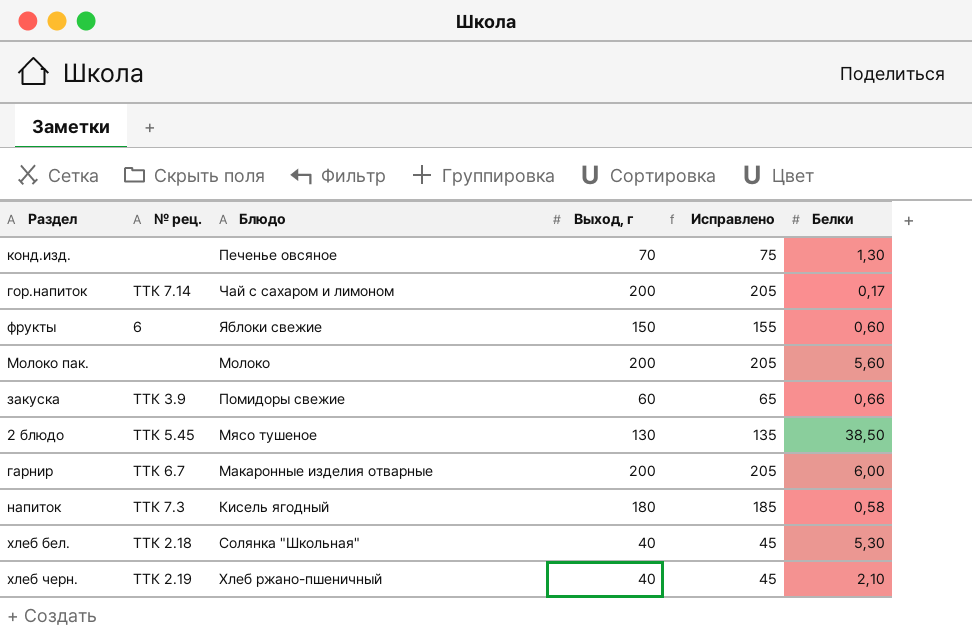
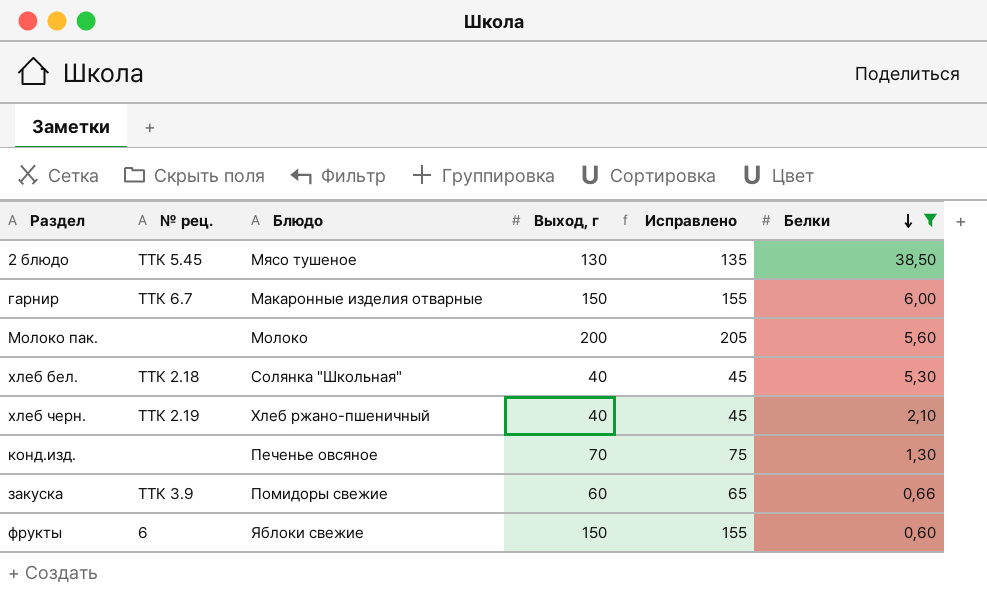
filter: none -> Белки >= 0,60
row order: none -> Белки descending
гарнир | Выход, г: 200 -> 150
гарнир | Исправлено: 205 -> 155

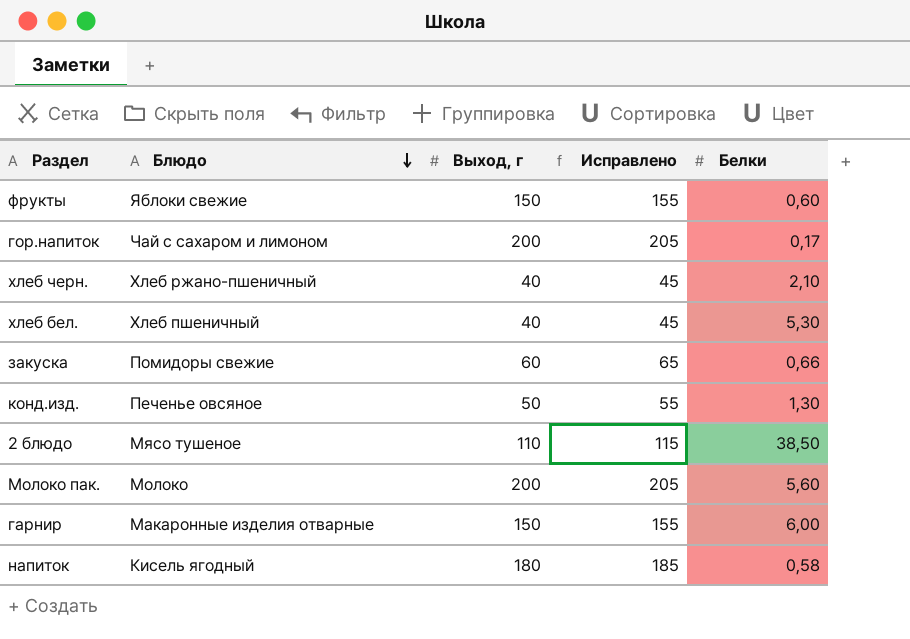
filter: Белки >= 0,60 -> none
row order: Белки descending -> Блюдо descending
column № рец. | position: 2 -> none
хлеб бел. | Блюдо: Солянка "Школьная" -> Хлеб пшеничный
конд.изд. | Выход, г: 70 -> 50
конд.изд. | Исправлено: 75 -> 55
2 блюдо | Выход, г: 130 -> 110
2 блюдо | Исправлено: 135 -> 115

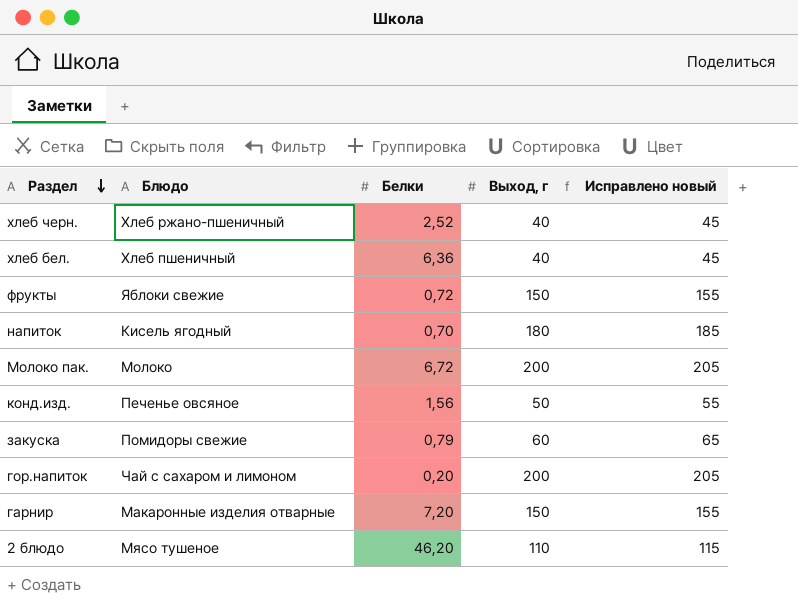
row order: Блюдо descending -> Раздел descending
column Белки | position: 5 -> 3
column name: Исправлено -> Исправлено новый
хлеб черн. | Белки: 2,10 -> 2,52
хлеб бел. | Белки: 5,30 -> 6,36
фрукты | Белки: 0,60 -> 0,72
напиток | Белки: 0,58 -> 0,70
Молоко пак. | Белки: 5,60 -> 6,72
конд.изд. | Белки: 1,30 -> 1,56
закуска | Белки: 0,66 -> 0,79
гор.напиток | Белки: 0,17 -> 0,20
гарнир | Белки: 6,00 -> 7,20
2 блюдо | Белки: 38,50 -> 46,20

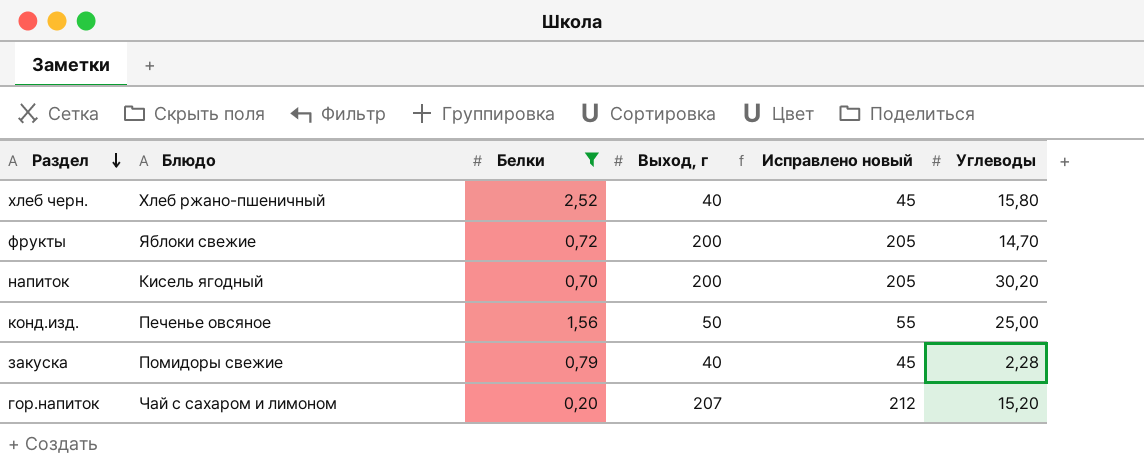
filter: none -> Белки <= 2,52
column Углеводы | position: none -> 6
фрукты | Выход, г: 150 -> 200
фрукты | Исправлено новый: 155 -> 205
напиток | Выход, г: 180 -> 200
напиток | Исправлено новый: 185 -> 205
закуска | Выход, г: 60 -> 40
закуска | Исправлено новый: 65 -> 45
гор.напиток | Выход, г: 200 -> 207
гор.напиток | Исправлено новый: 205 -> 212

